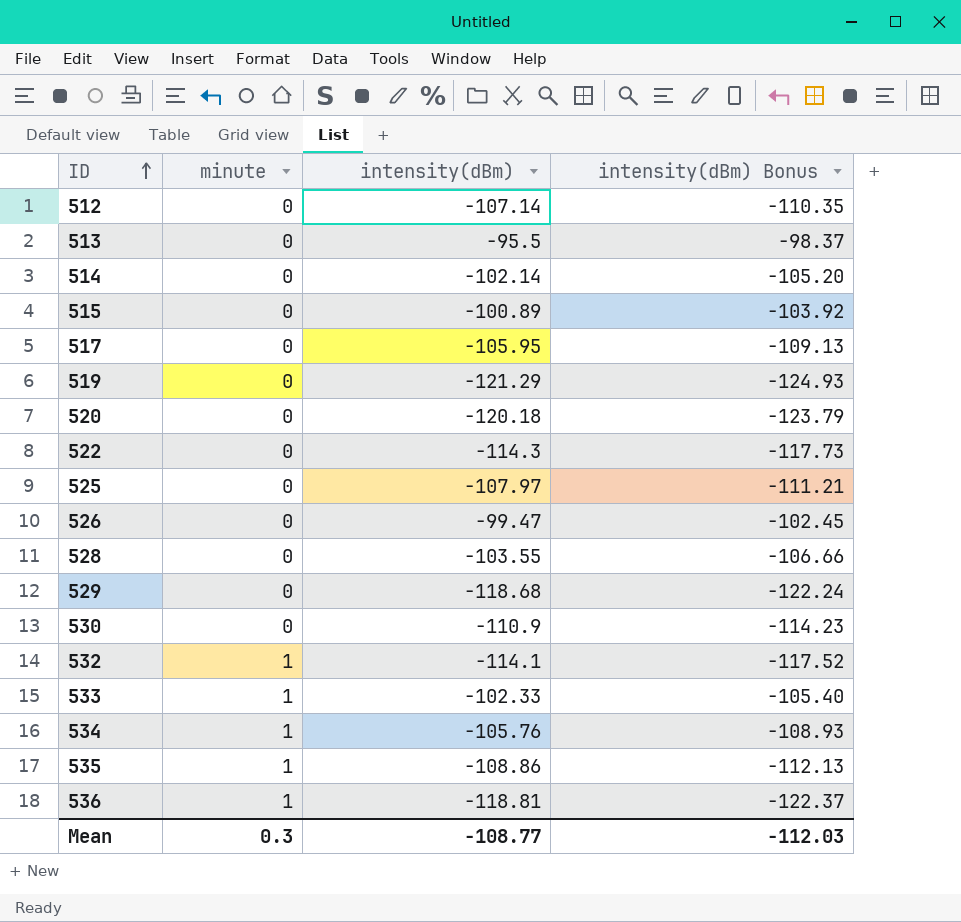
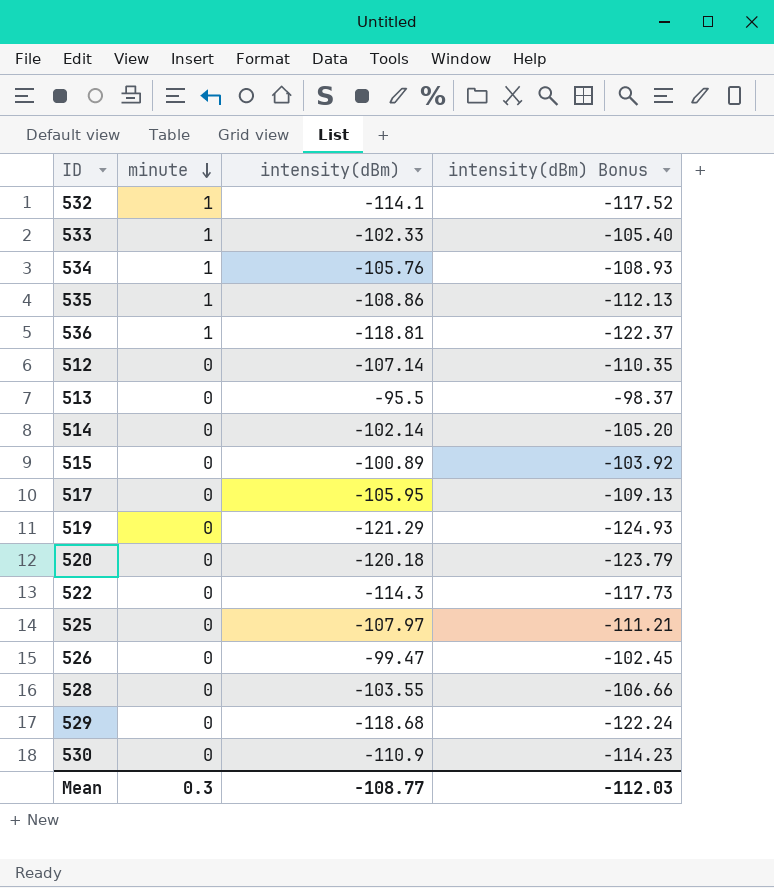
row order: ID ascending -> minute descending

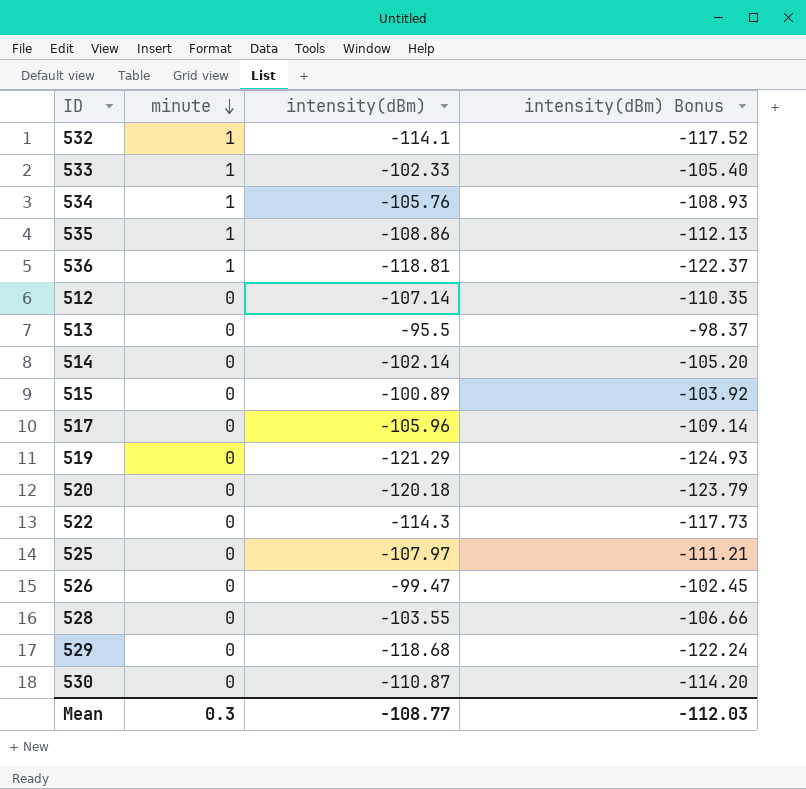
517 | intensity(dBm): -105.95 -> -105.96
517 | intensity(dBm) Bonus: -109.13 -> -109.14
530 | intensity(dBm): -110.9 -> -110.87
530 | intensity(dBm) Bonus: -114.23 -> -114.20

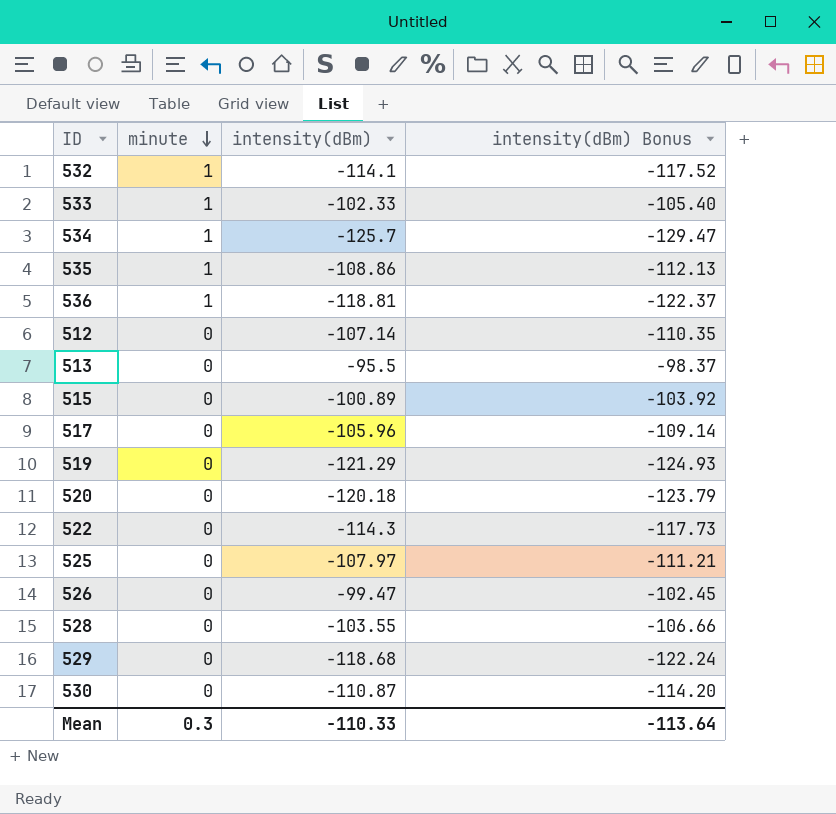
row 514: 0 | -102.14 | -105.20 -> none
534 | intensity(dBm): -105.76 -> -125.7
534 | intensity(dBm) Bonus: -108.93 -> -129.47
Mean | intensity(dBm): -108.77 -> -110.33
Mean | intensity(dBm) Bonus: -112.03 -> -113.64

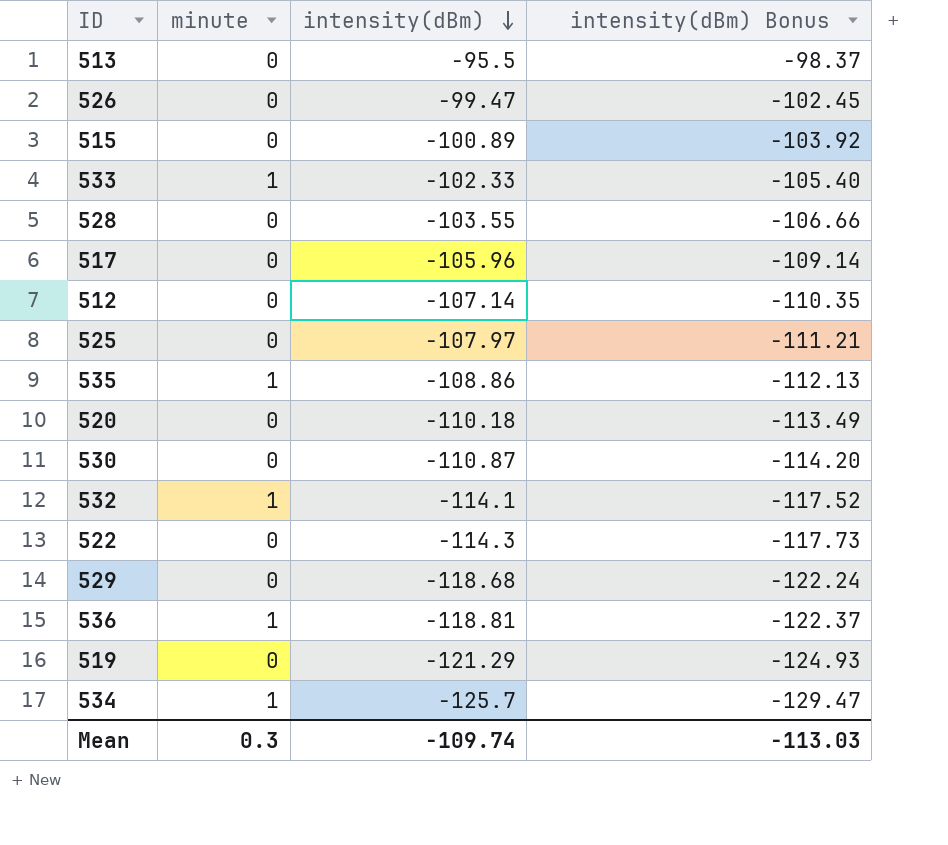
row order: minute descending -> intensity(dBm) descending
520 | intensity(dBm): -120.18 -> -110.18
520 | intensity(dBm) Bonus: -123.79 -> -113.49
Mean | intensity(dBm): -110.33 -> -109.74
Mean | intensity(dBm) Bonus: -113.64 -> -113.03

